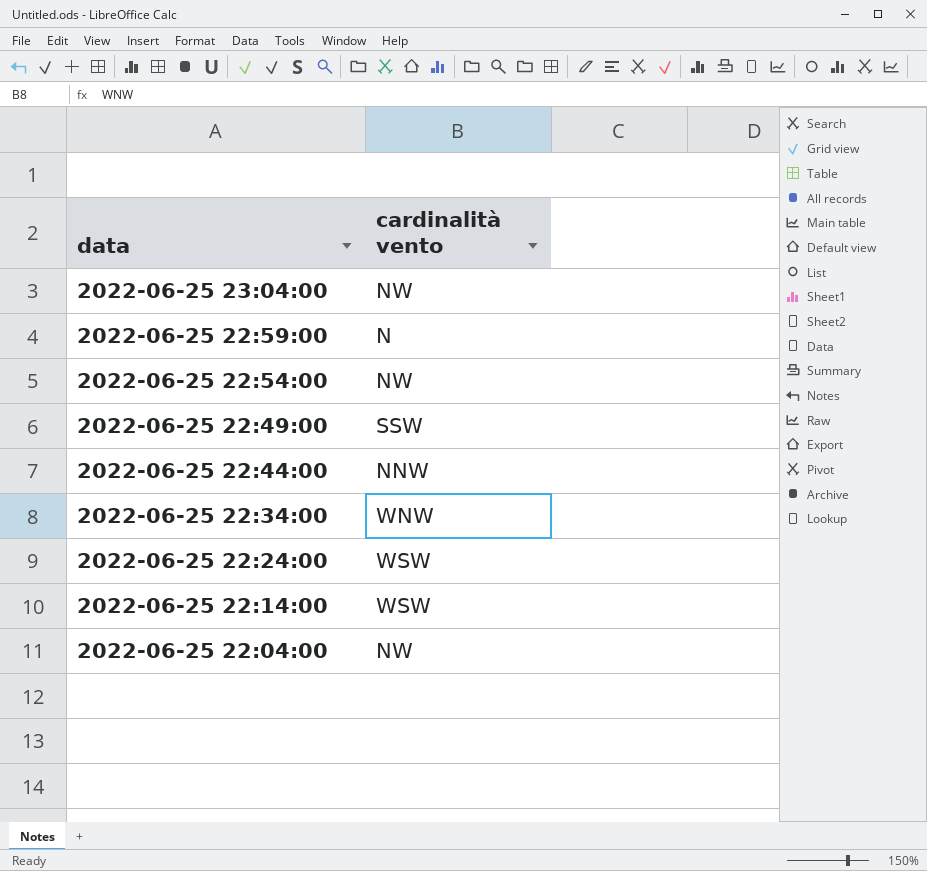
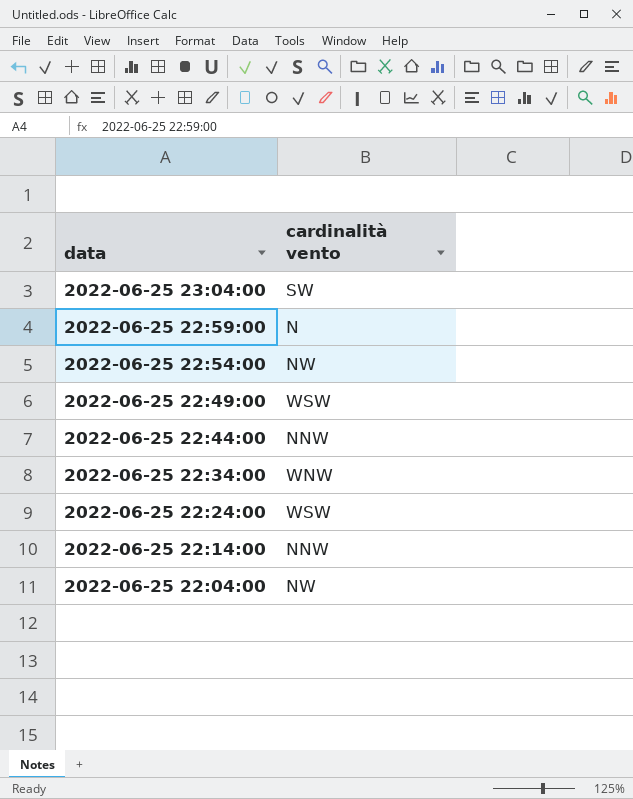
2022-06-25 23:04:00 | cardinalità vento: NW -> SW
2022-06-25 22:49:00 | cardinalità vento: SSW -> WSW
2022-06-25 22:14:00 | cardinalità vento: WSW -> NNW

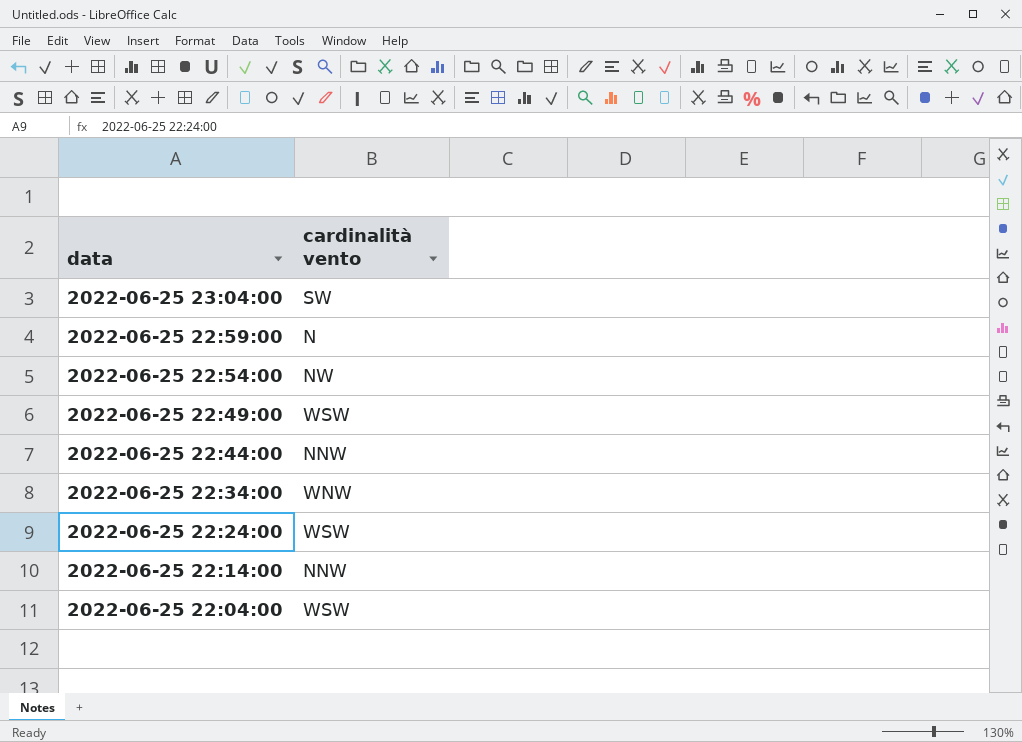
2022-06-25 22:04:00 | cardinalità vento: NW -> WSW

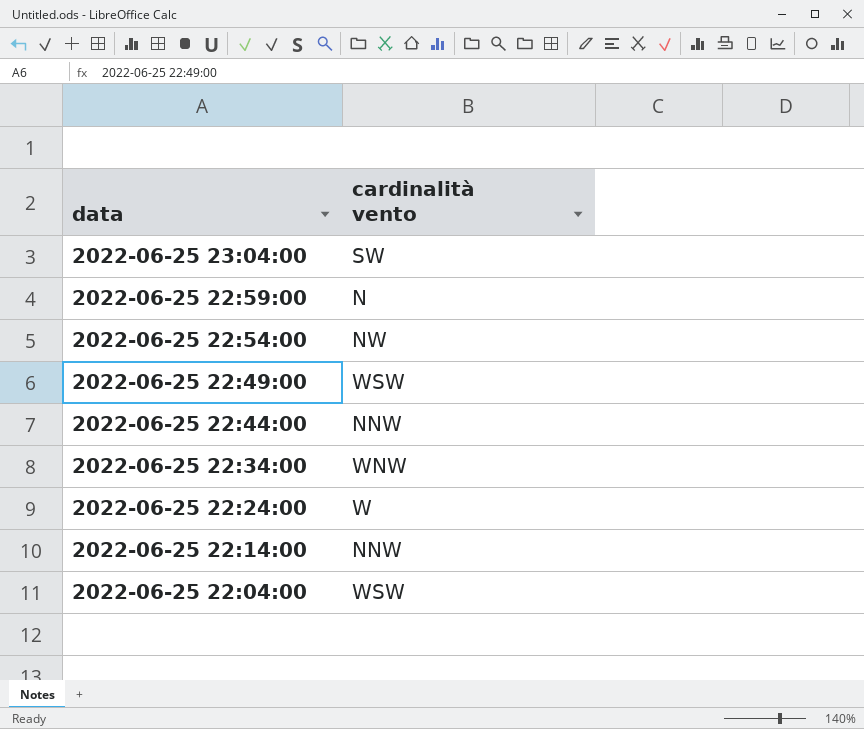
2022-06-25 22:24:00 | cardinalità vento: WSW -> W

